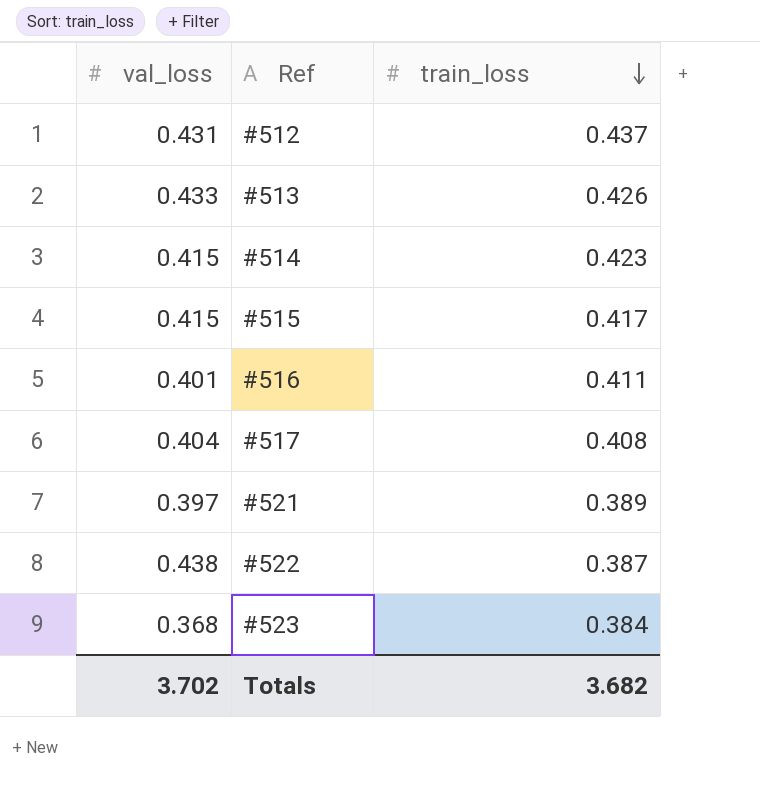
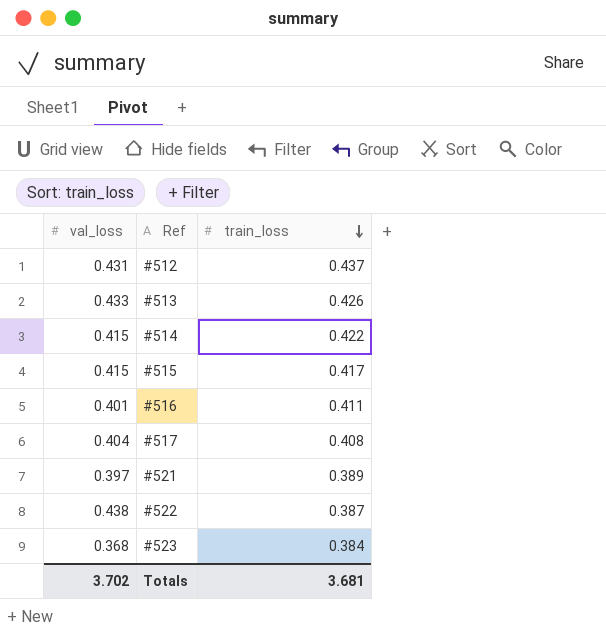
#514 | train_loss: 0.423 -> 0.422
Totals | train_loss: 3.682 -> 3.681

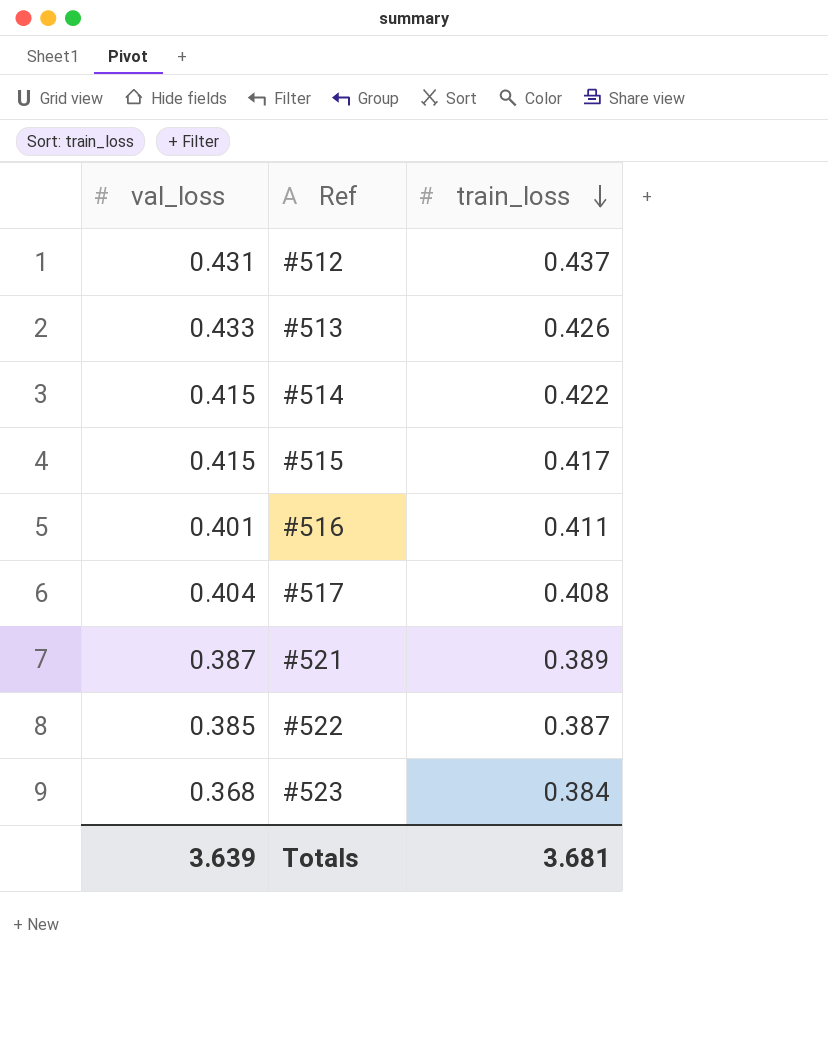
#521 | val_loss: 0.397 -> 0.387
#522 | val_loss: 0.438 -> 0.385
Totals | val_loss: 3.702 -> 3.639

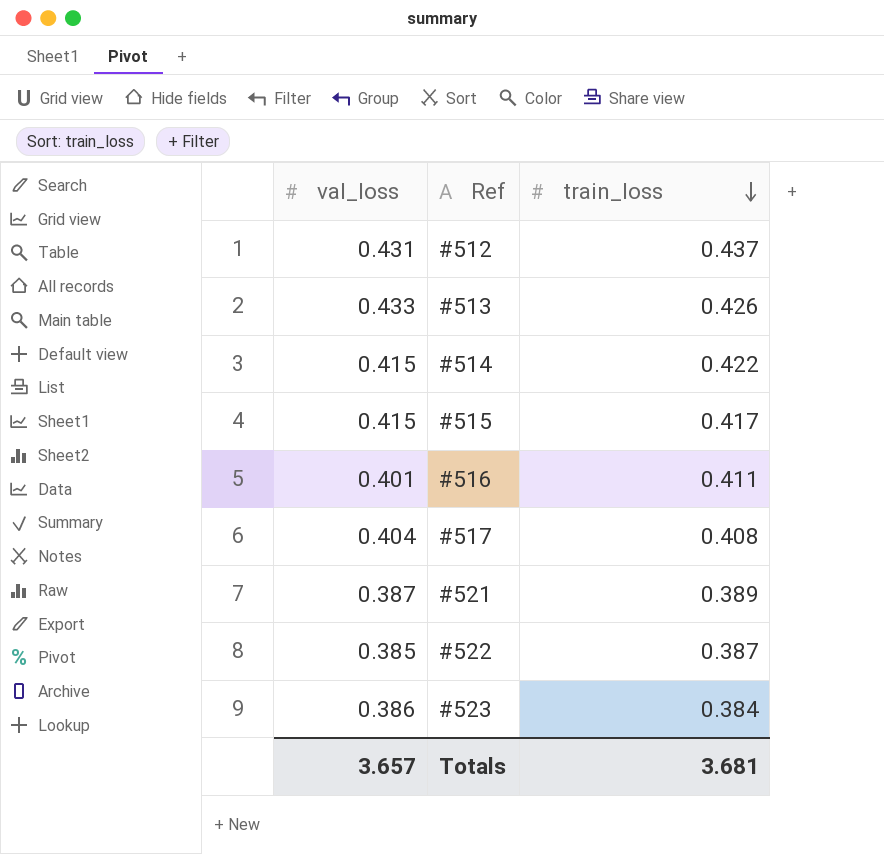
#523 | val_loss: 0.368 -> 0.386
Totals | val_loss: 3.639 -> 3.657

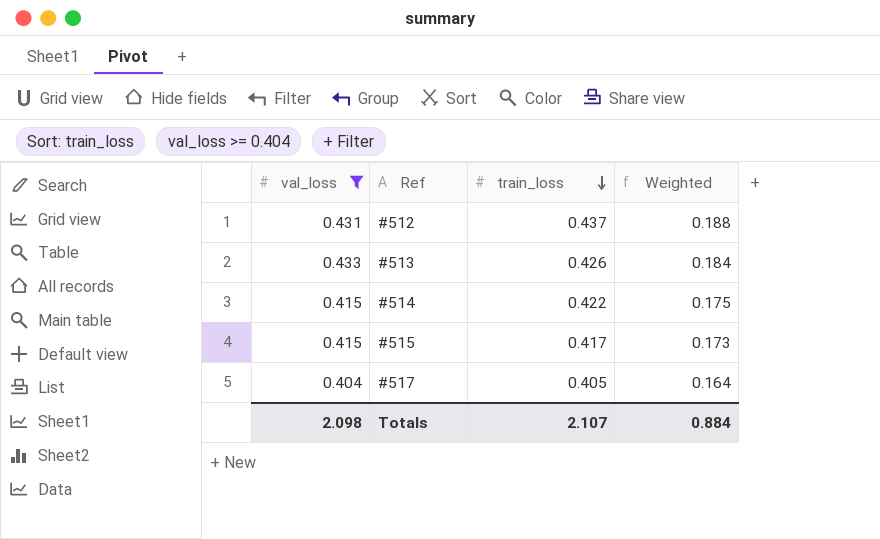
filter: none -> val_loss >= 0.404
column Weighted | formula: none -> [val_loss] * [train_loss]
#517 | train_loss: 0.408 -> 0.405
Totals | val_loss: 3.657 -> 2.098
Totals | train_loss: 3.681 -> 2.107

